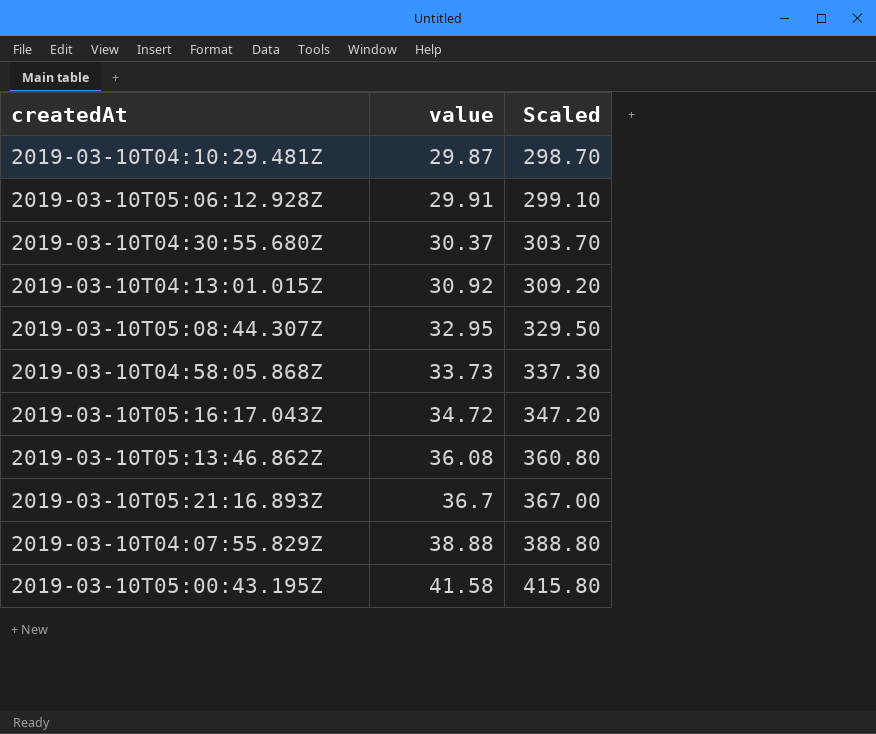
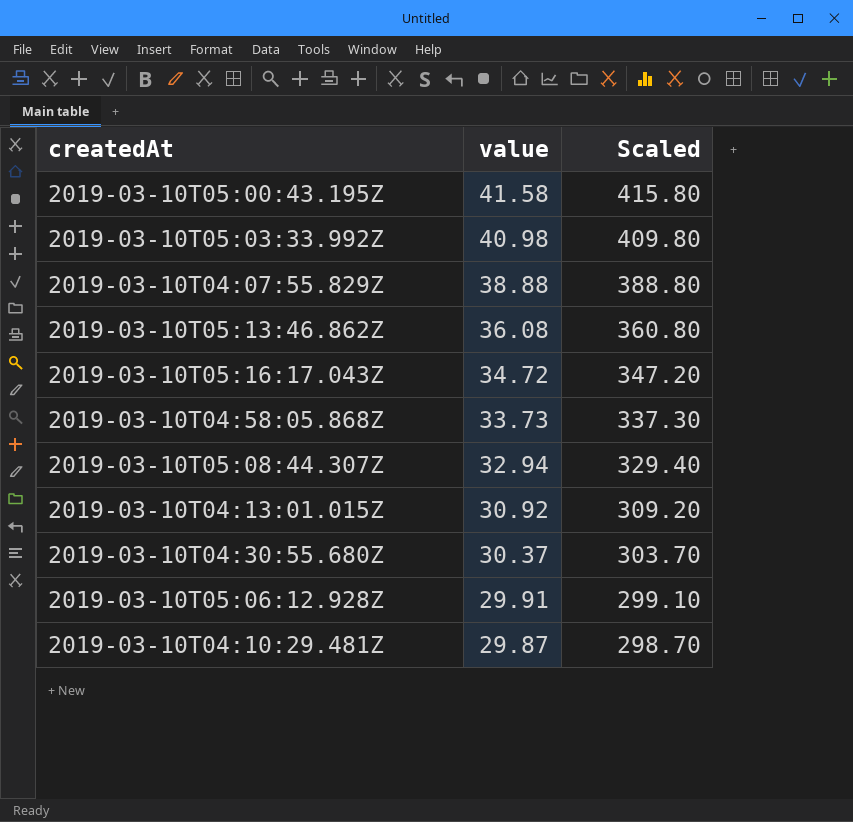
row order: value ascending -> value descending
row 2019-03-10T05:21:16.893Z: 36.7 | 367.00 -> none
row 2019-03-10T05:03:33.992Z: none -> 40.98 | 409.80
2019-03-10T05:08:44.307Z | value: 32.95 -> 32.94
2019-03-10T05:08:44.307Z | Scaled: 329.50 -> 329.40

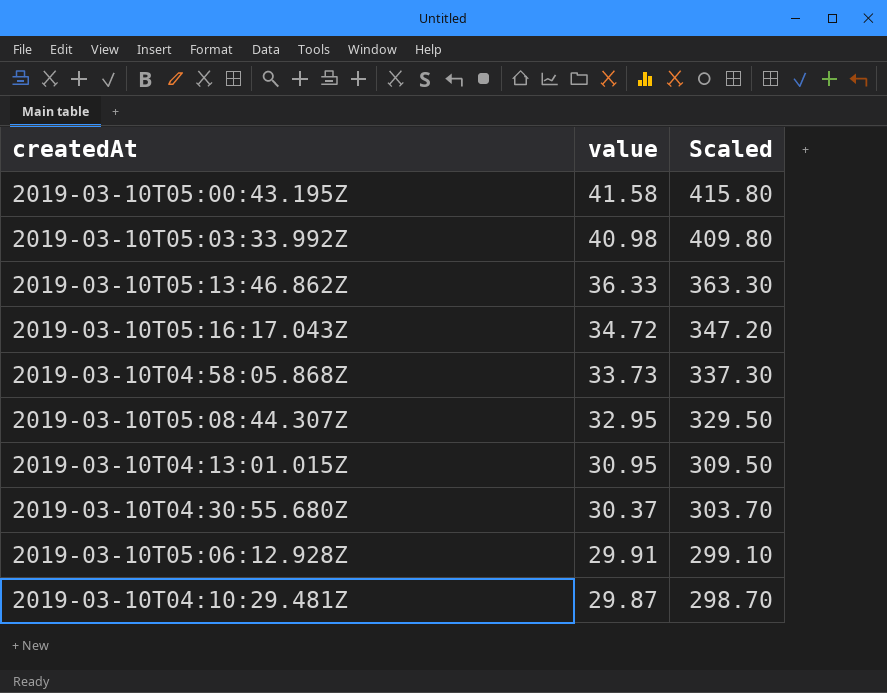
row 2019-03-10T04:07:55.829Z: 38.88 | 388.80 -> none
2019-03-10T05:13:46.862Z | value: 36.08 -> 36.33
2019-03-10T05:13:46.862Z | Scaled: 360.80 -> 363.30
2019-03-10T05:08:44.307Z | value: 32.94 -> 32.95
2019-03-10T05:08:44.307Z | Scaled: 329.40 -> 329.50
2019-03-10T04:13:01.015Z | value: 30.92 -> 30.95
2019-03-10T04:13:01.015Z | Scaled: 309.20 -> 309.50

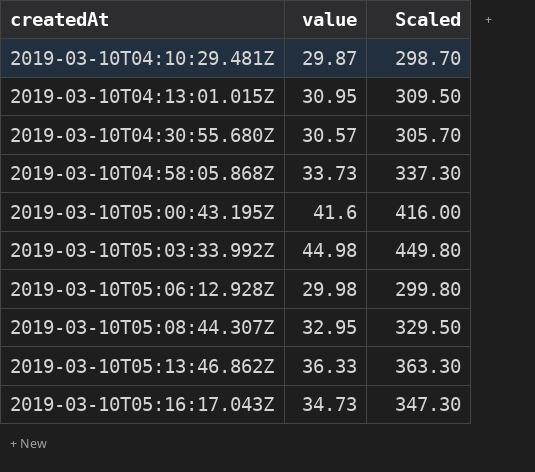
row order: value descending -> createdAt ascending
2019-03-10T04:30:55.680Z | value: 30.37 -> 30.57
2019-03-10T04:30:55.680Z | Scaled: 303.70 -> 305.70
2019-03-10T05:00:43.195Z | value: 41.58 -> 41.6
2019-03-10T05:00:43.195Z | Scaled: 415.80 -> 416.00
2019-03-10T05:03:33.992Z | value: 40.98 -> 44.98
2019-03-10T05:03:33.992Z | Scaled: 409.80 -> 449.80
2019-03-10T05:06:12.928Z | value: 29.91 -> 29.98
2019-03-10T05:06:12.928Z | Scaled: 299.10 -> 299.80
2019-03-10T05:16:17.043Z | value: 34.72 -> 34.73
2019-03-10T05:16:17.043Z | Scaled: 347.20 -> 347.30

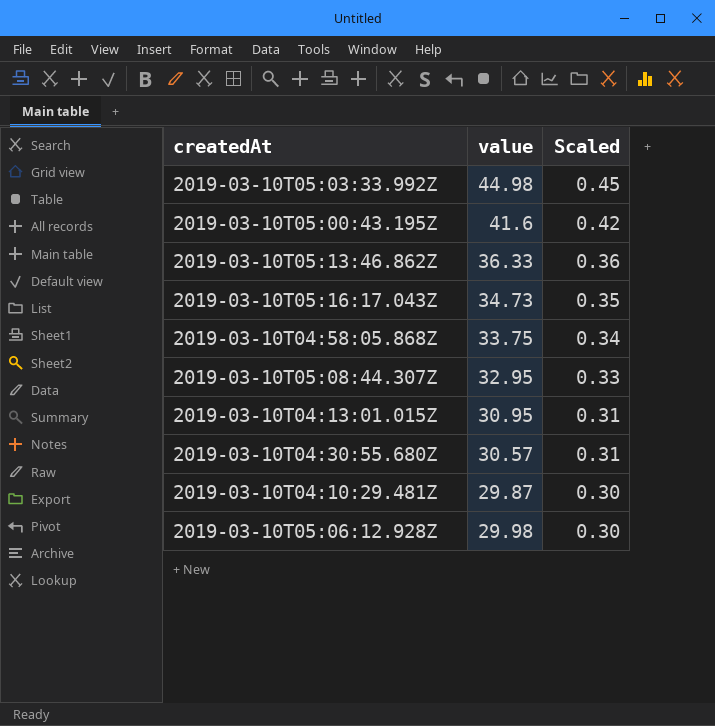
row order: createdAt ascending -> Scaled descending
column Scaled | formula: [value] * 10 -> [value] * 0.01
2019-03-10T04:58:05.868Z | value: 33.73 -> 33.75

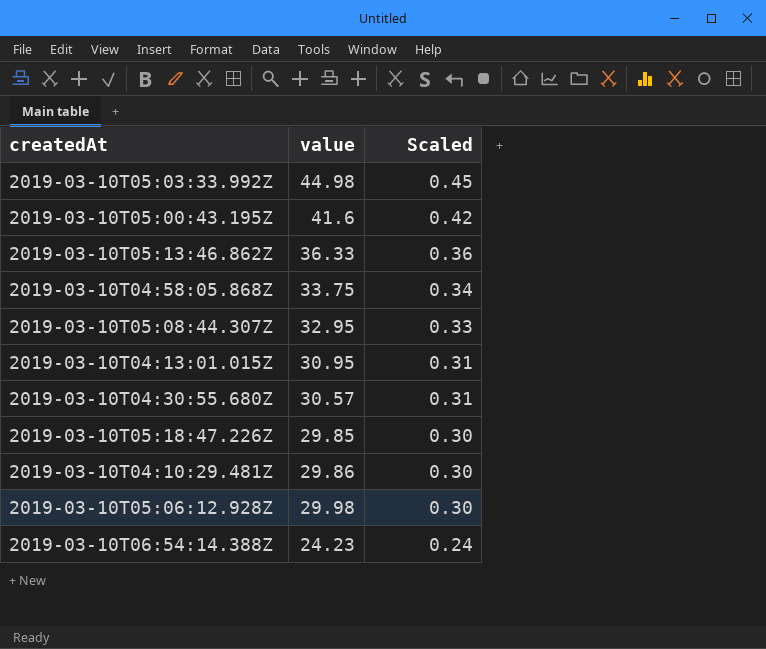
row 2019-03-10T05:16:17.043Z: 34.73 | 0.35 -> none
row 2019-03-10T05:18:47.226Z: none -> 29.85 | 0.30
2019-03-10T04:10:29.481Z | value: 29.87 -> 29.86
row 2019-03-10T06:54:14.388Z: none -> 24.23 | 0.24

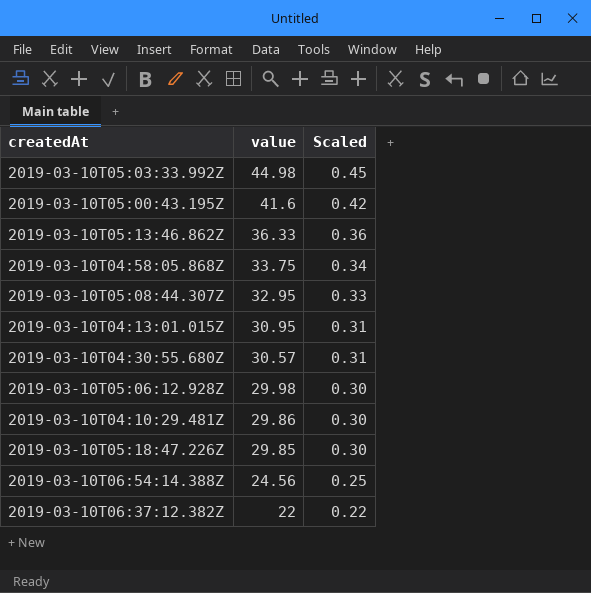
row order: Scaled descending -> value descending
2019-03-10T06:54:14.388Z | value: 24.23 -> 24.56
2019-03-10T06:54:14.388Z | Scaled: 0.24 -> 0.25
row 2019-03-10T06:37:12.382Z: none -> 22 | 0.22

